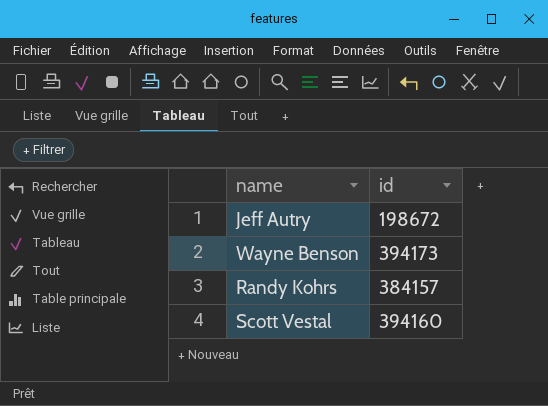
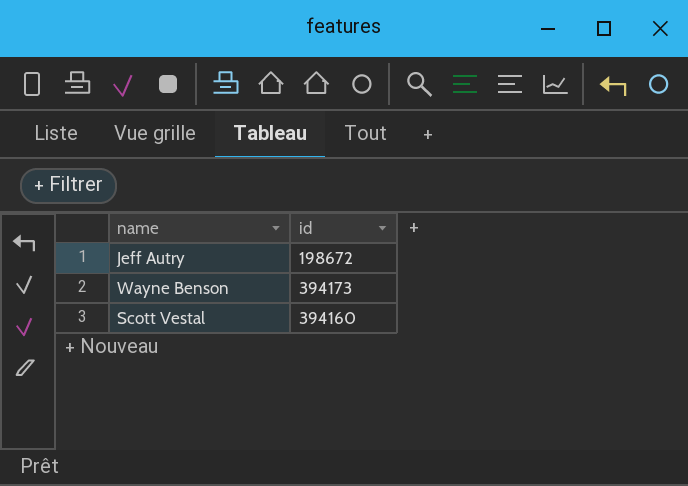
row Randy Kohrs: 384157 -> none

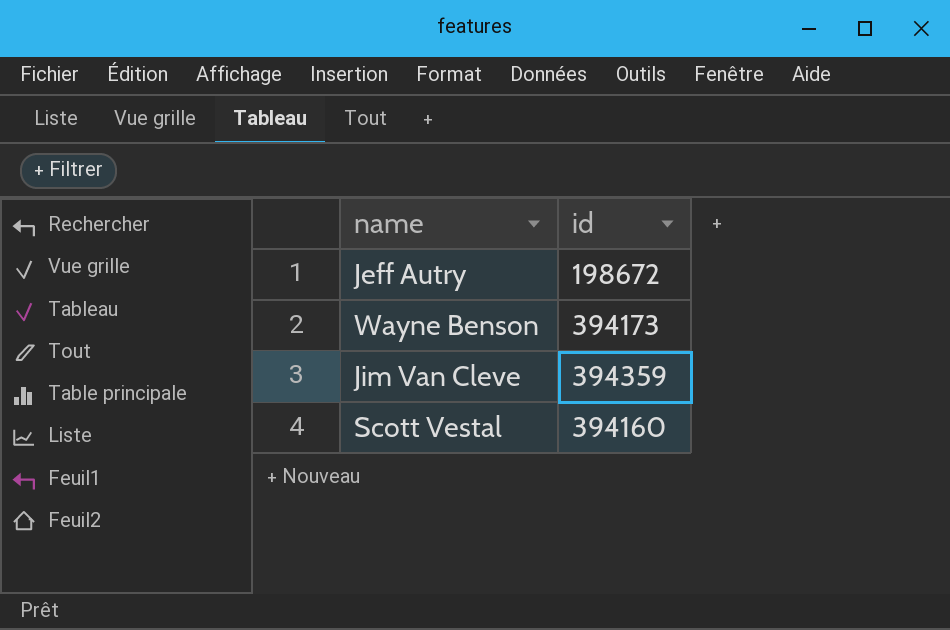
row Jim Van Cleve: none -> 394359

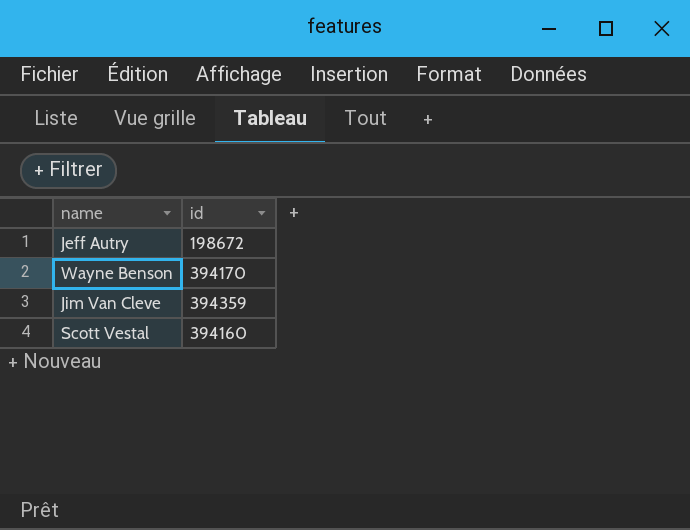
Wayne Benson | id: 394173 -> 394170

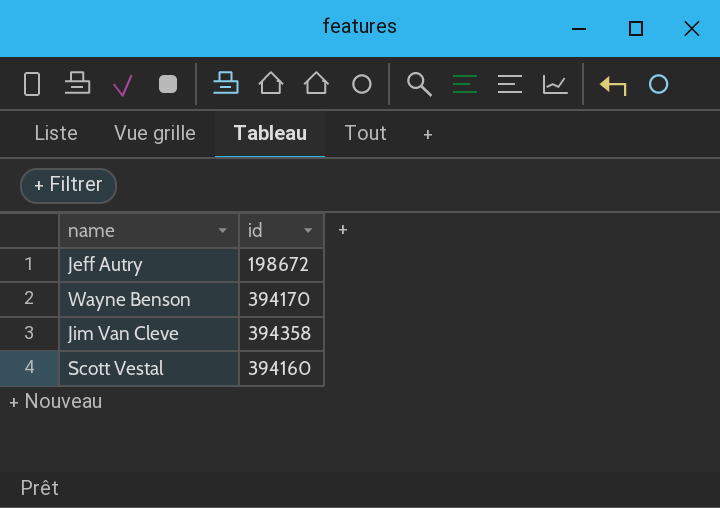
Jim Van Cleve | id: 394359 -> 394358

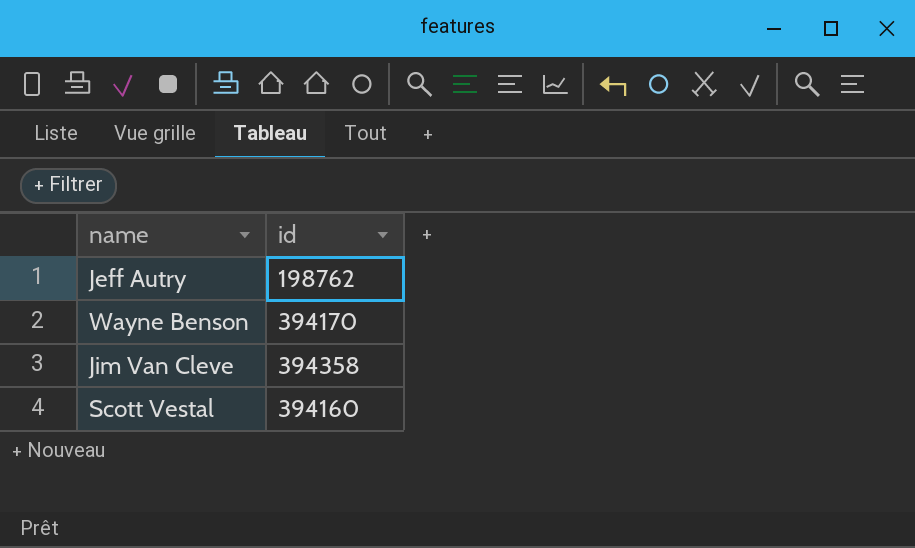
Jeff Autry | id: 198672 -> 198762

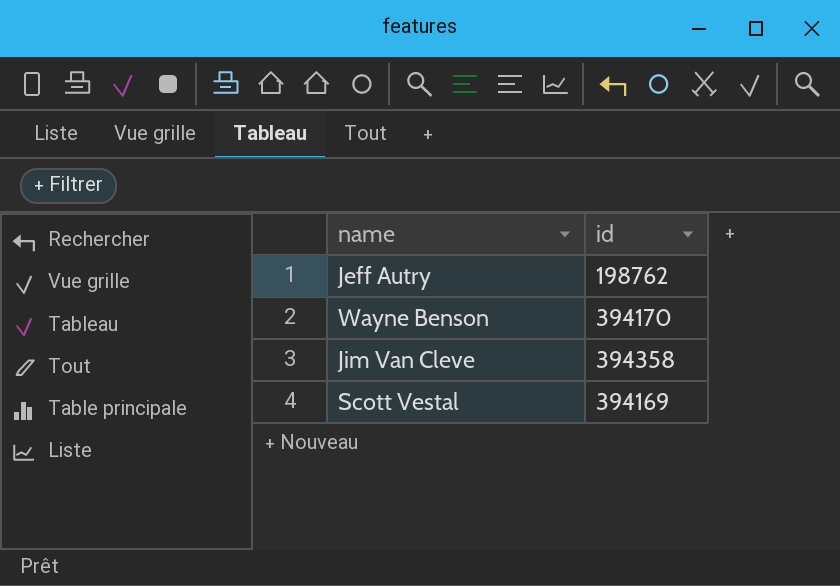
Scott Vestal | id: 394160 -> 394169

